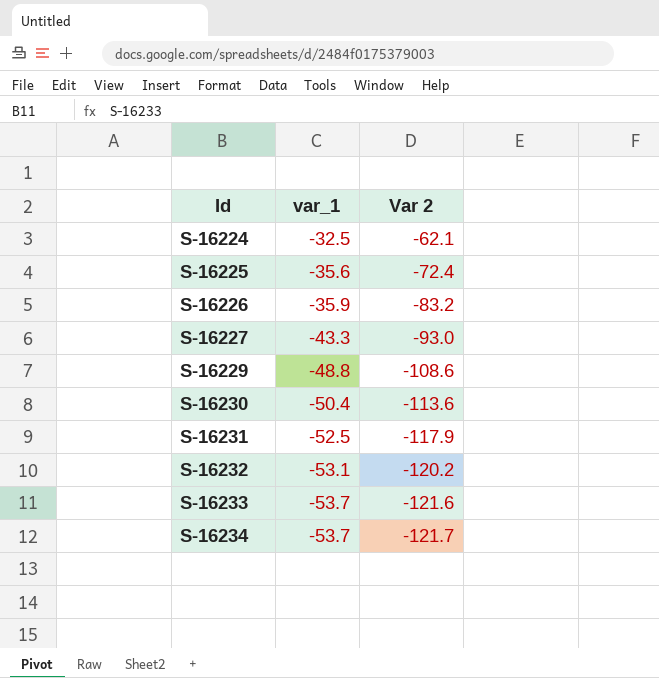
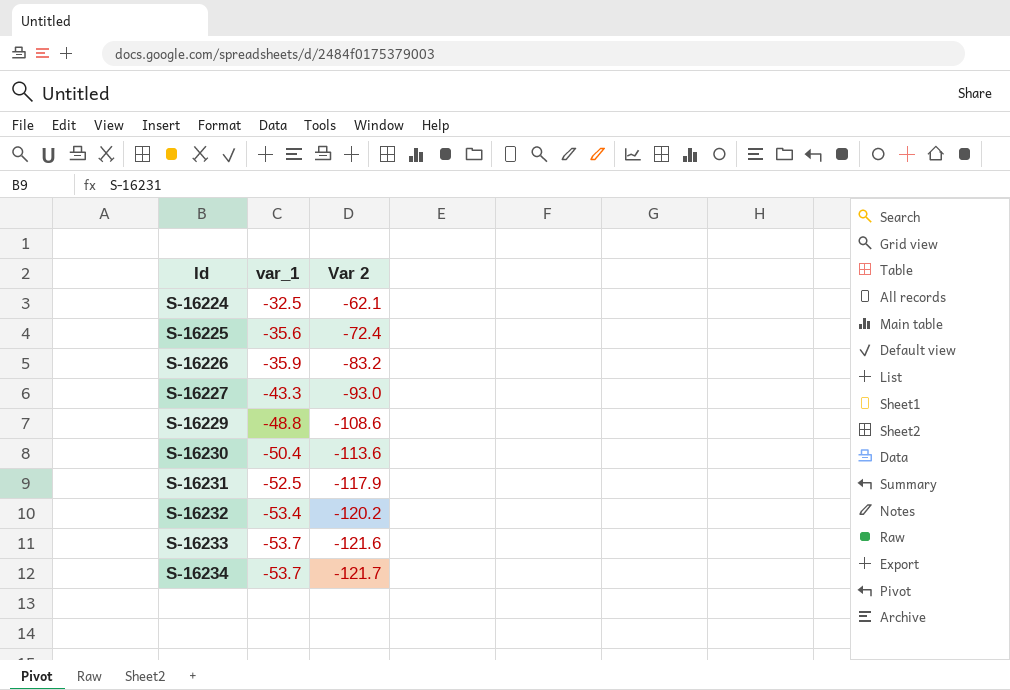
S-16232 | var_1: -53.1 -> -53.4

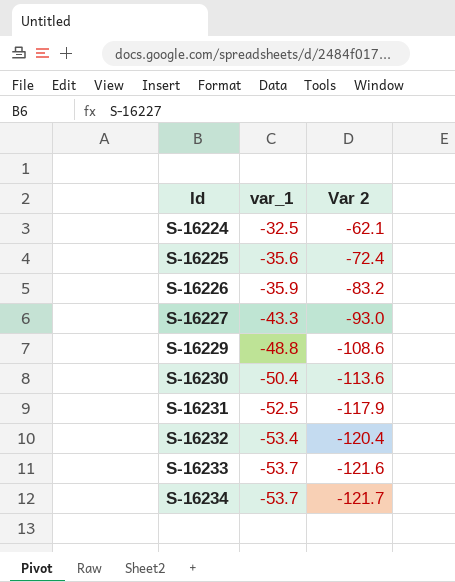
S-16232 | Var 2: -120.2 -> -120.4

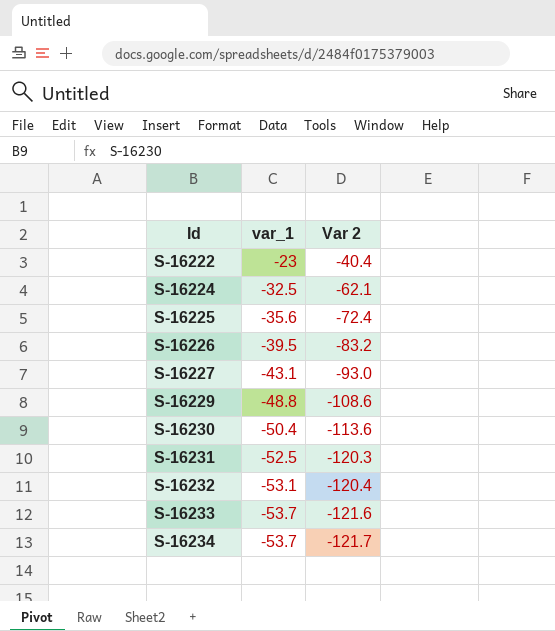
row S-16222: none -> -23 | -40.4
S-16226 | var_1: -35.9 -> -39.5
S-16227 | var_1: -43.3 -> -43.1
S-16231 | Var 2: -117.9 -> -120.3
S-16232 | var_1: -53.4 -> -53.1

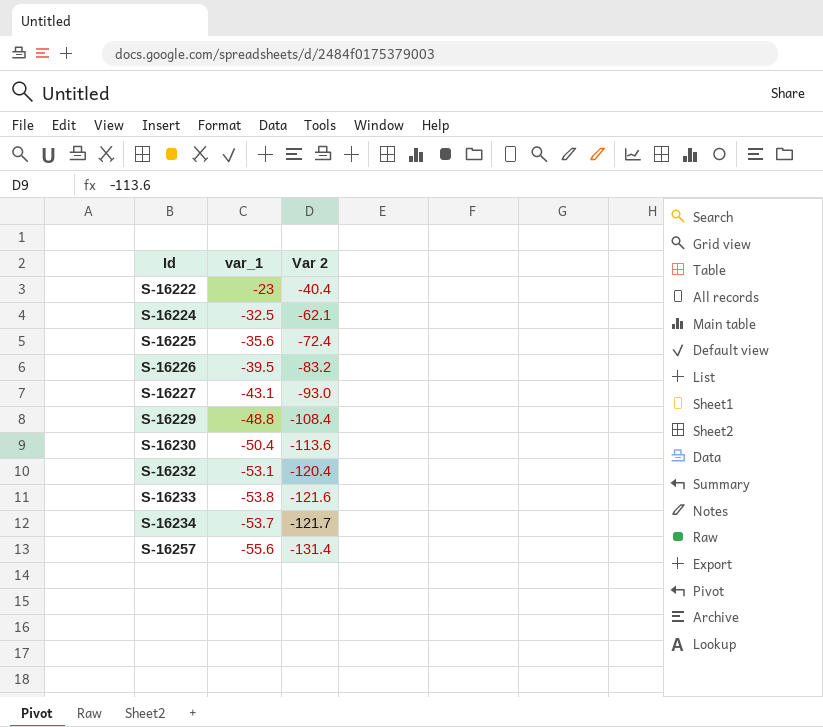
row S-16231: -52.5 | -120.3 -> none
S-16229 | Var 2: -108.6 -> -108.4
S-16233 | var_1: -53.7 -> -53.8
row S-16257: none -> -55.6 | -131.4

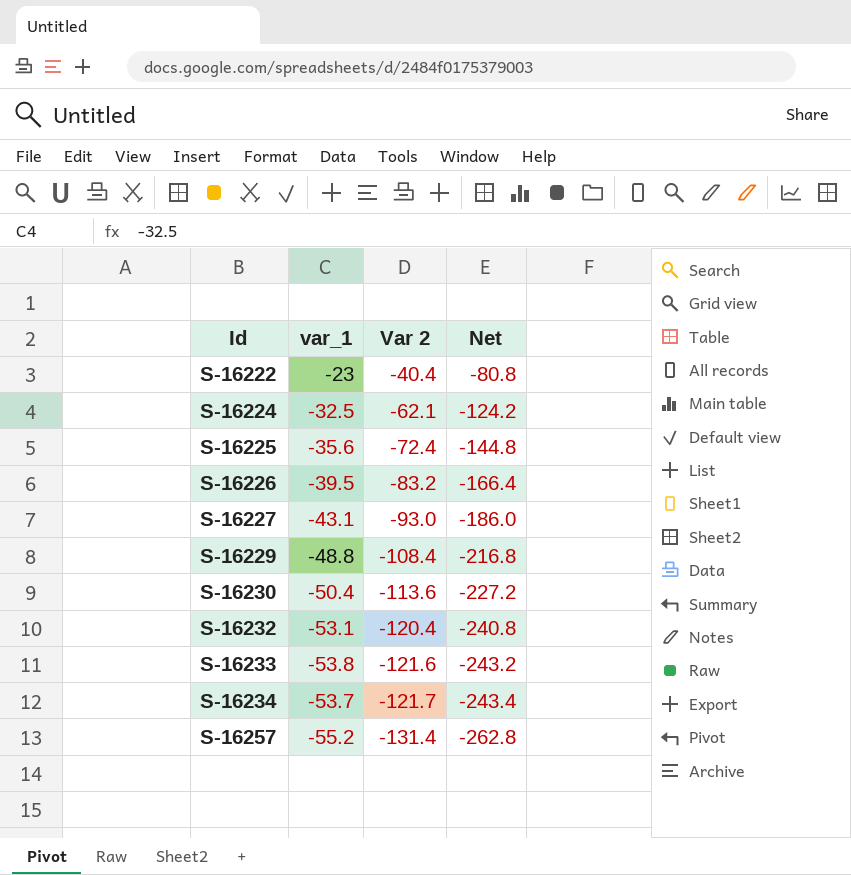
column Net | formula: none -> [Var 2] * 2
S-16257 | var_1: -55.6 -> -55.2

